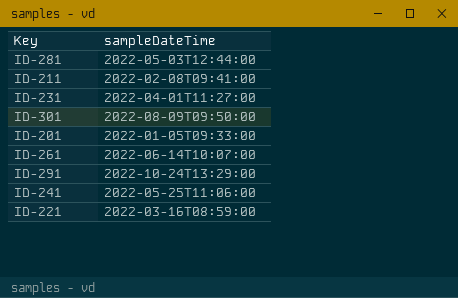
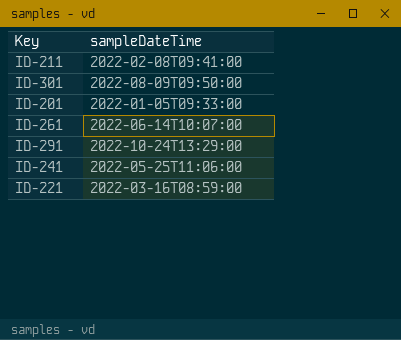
row ID-281: 2022-05-03T12:44:00 -> none
row ID-231: 2022-04-01T11:27:00 -> none

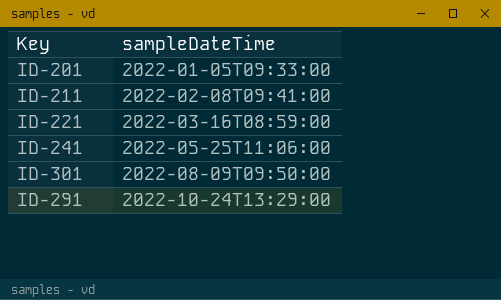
row order: none -> sampleDateTime ascending
row ID-261: 2022-06-14T10:07:00 -> none

